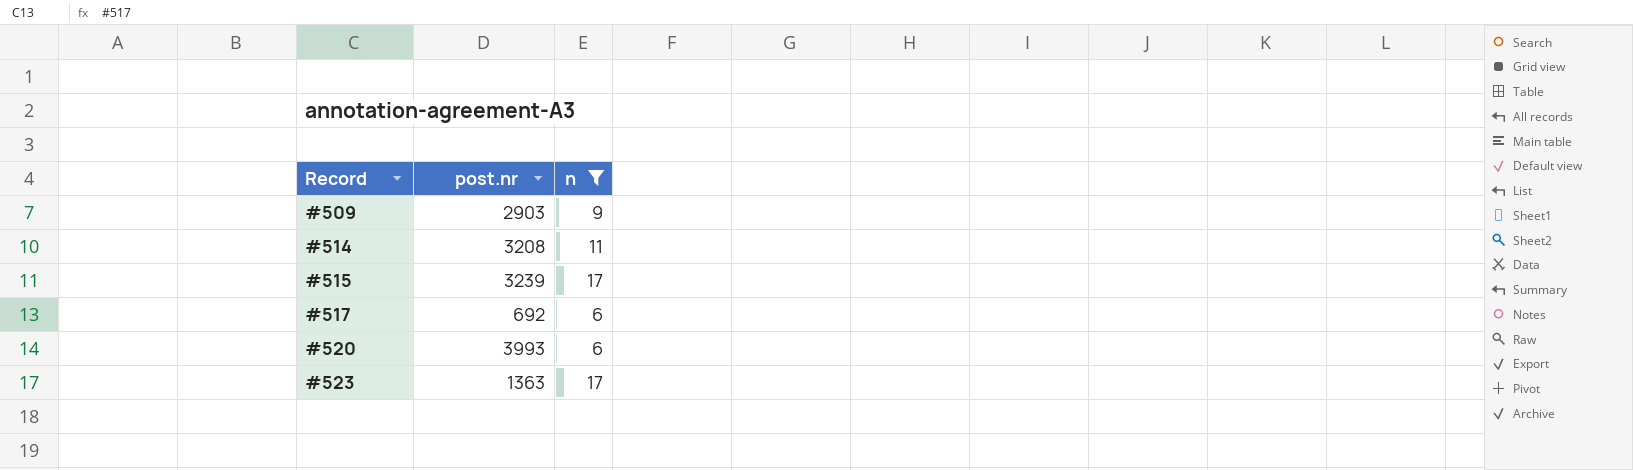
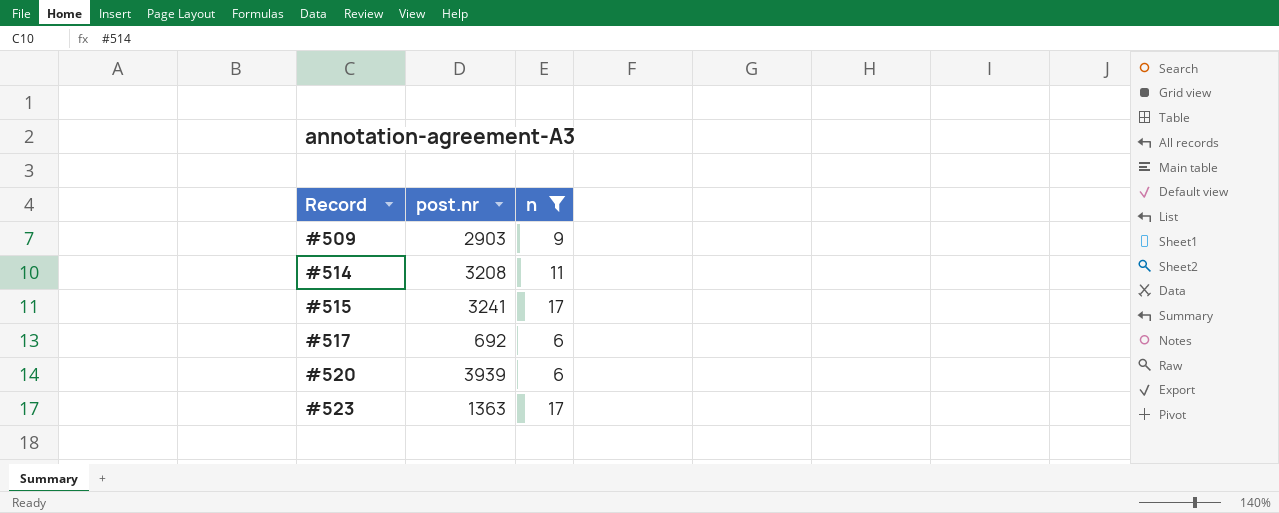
#515 | post.nr: 3239 -> 3241
#520 | post.nr: 3993 -> 3939

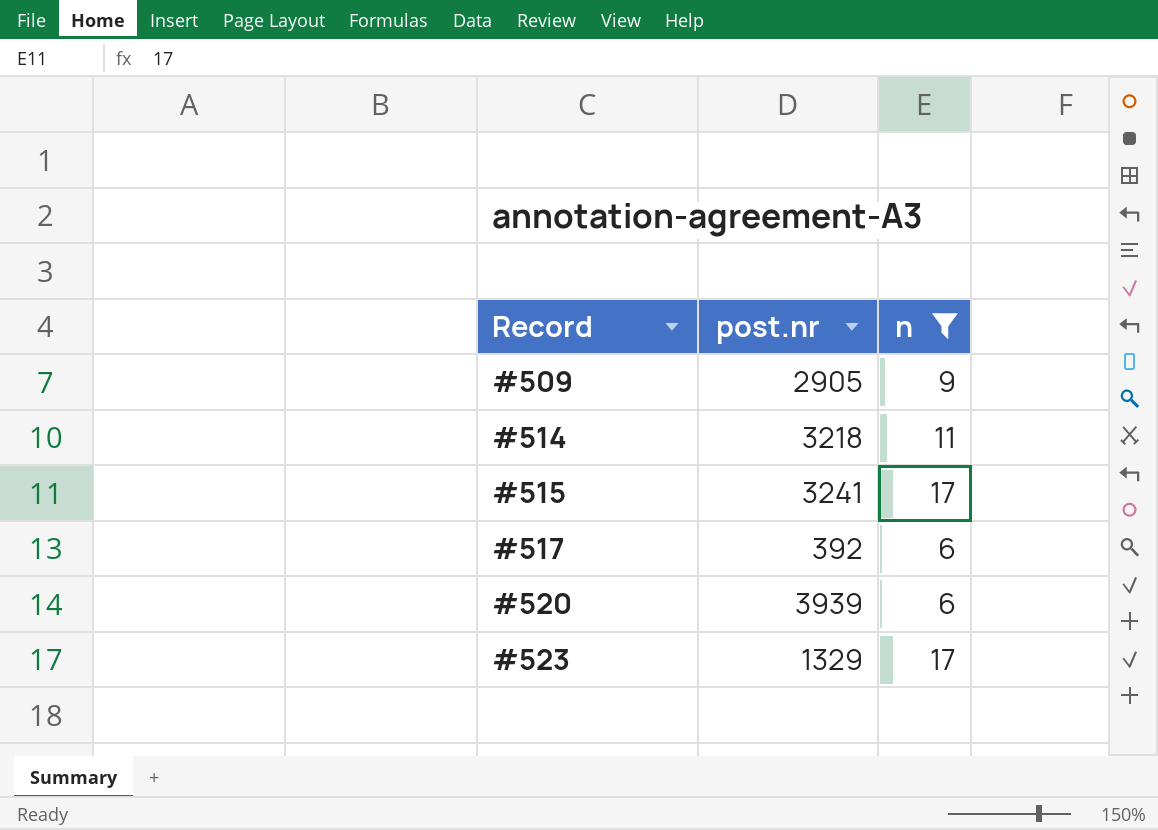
#509 | post.nr: 2903 -> 2905
#514 | post.nr: 3208 -> 3218
#517 | post.nr: 692 -> 392
#523 | post.nr: 1363 -> 1329

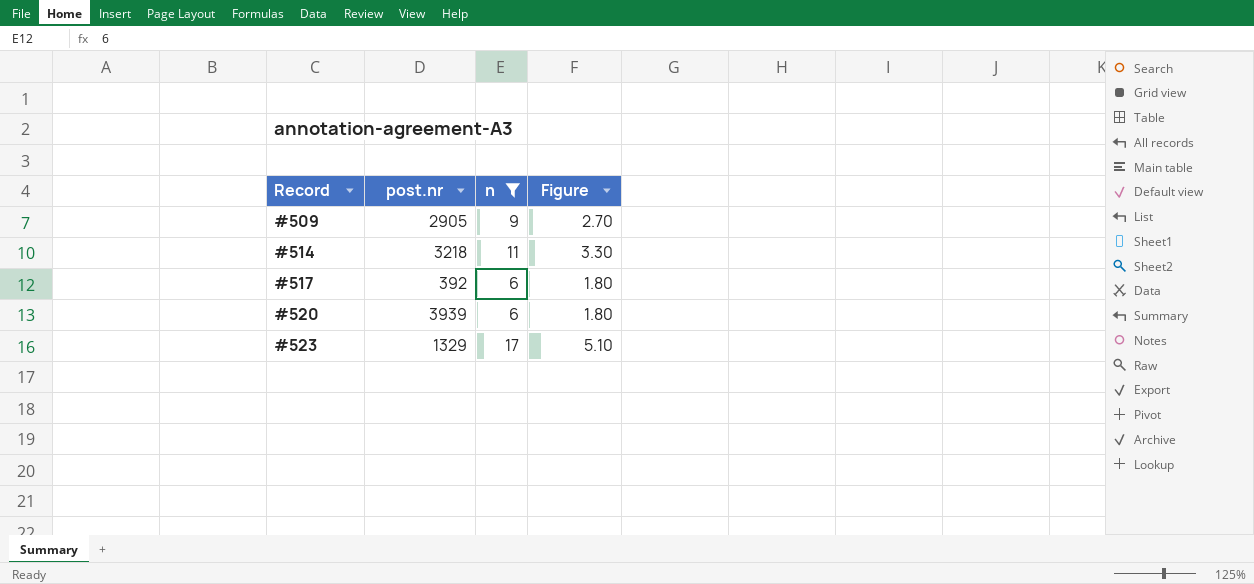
column Figure | formula: none -> [n] * 0.3
row #515: 3241 | 17 -> none

